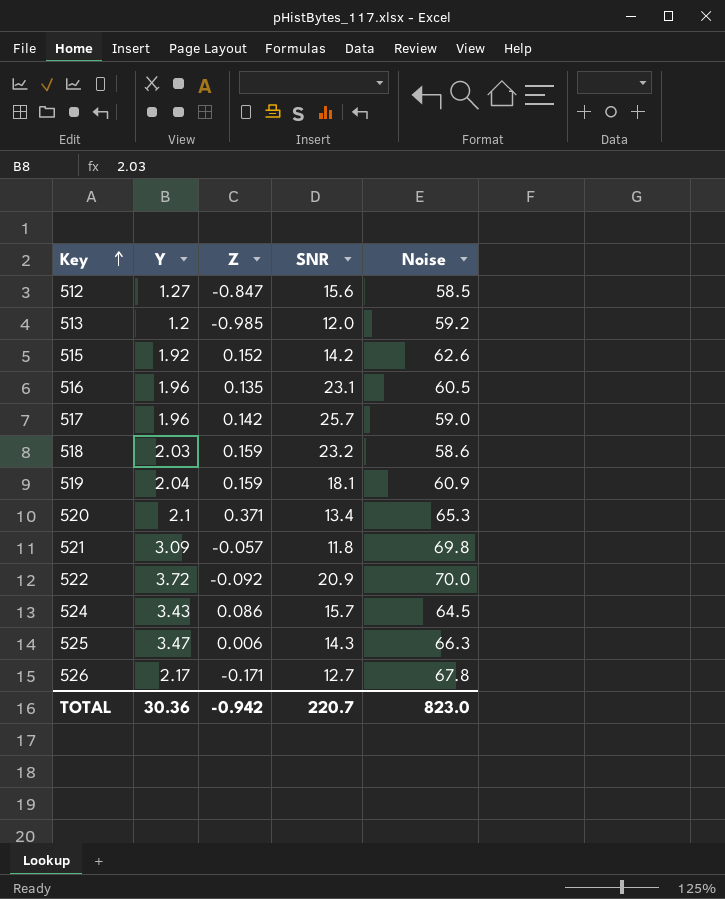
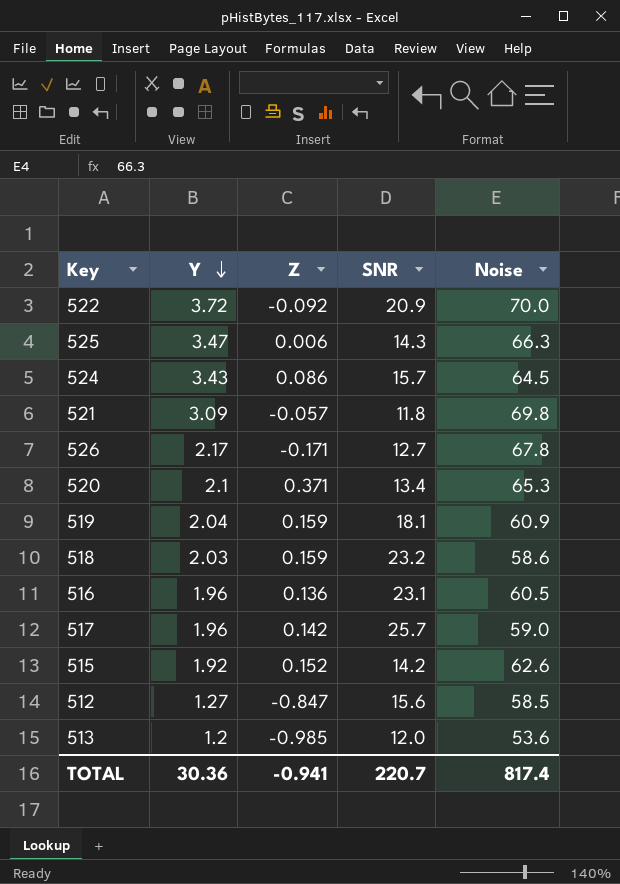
row order: Key ascending -> Y descending
516 | Z: 0.135 -> 0.136
513 | Noise: 59.2 -> 53.6
TOTAL | Z: -0.942 -> -0.941
TOTAL | Noise: 823.0 -> 817.4

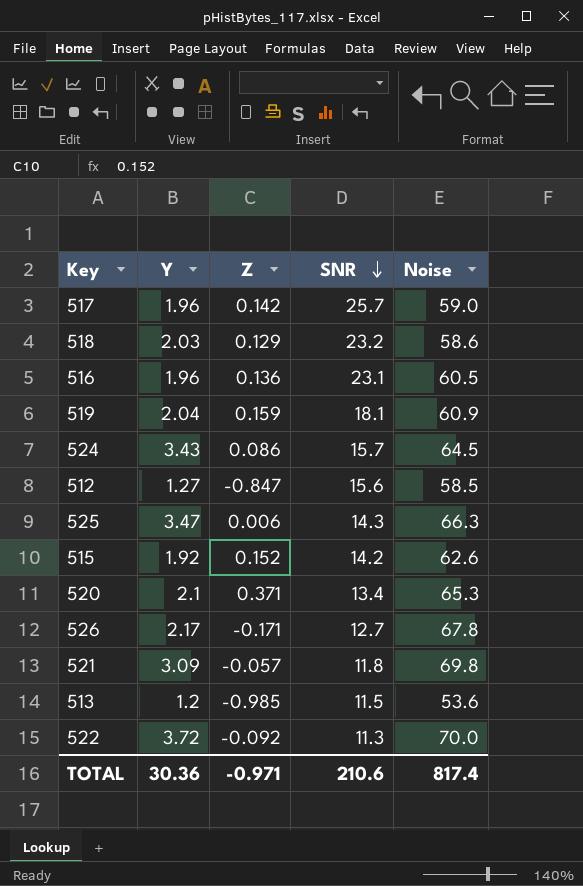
row order: Y descending -> SNR descending
518 | Z: 0.159 -> 0.129
513 | SNR: 12.0 -> 11.5
522 | SNR: 20.9 -> 11.3
TOTAL | Z: -0.941 -> -0.971
TOTAL | SNR: 220.7 -> 210.6

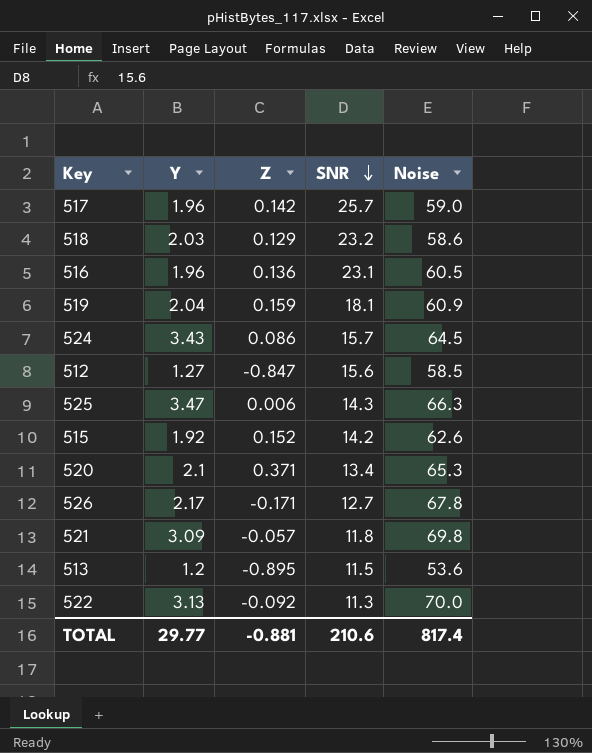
513 | Z: -0.985 -> -0.895
522 | Y: 3.72 -> 3.13
TOTAL | Y: 30.36 -> 29.77
TOTAL | Z: -0.971 -> -0.881

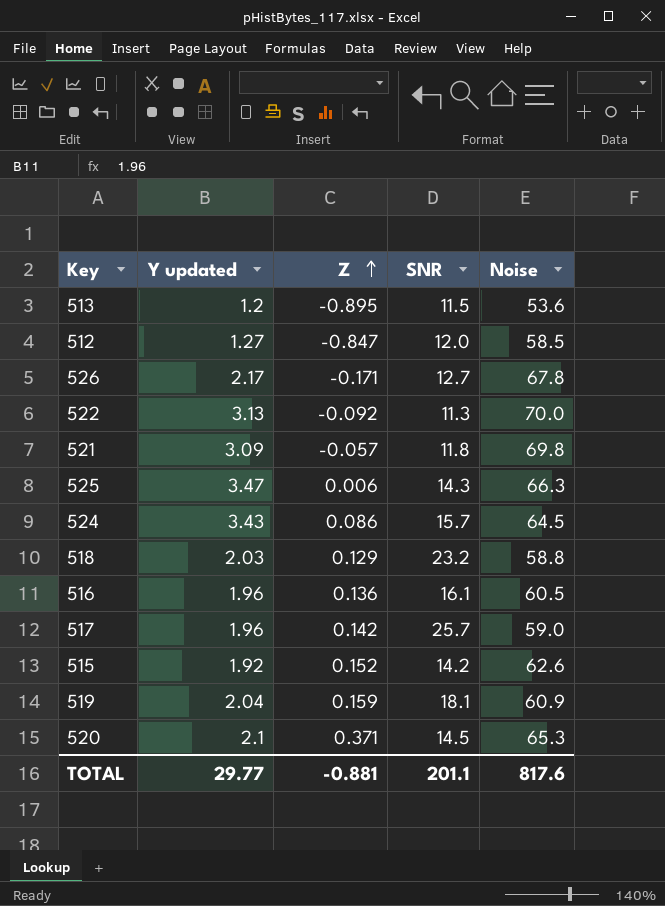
row order: SNR descending -> Z ascending
column name: Y -> Y updated
512 | SNR: 15.6 -> 12.0
518 | Noise: 58.6 -> 58.8
516 | SNR: 23.1 -> 16.1
520 | SNR: 13.4 -> 14.5
TOTAL | SNR: 210.6 -> 201.1
TOTAL | Noise: 817.4 -> 817.6

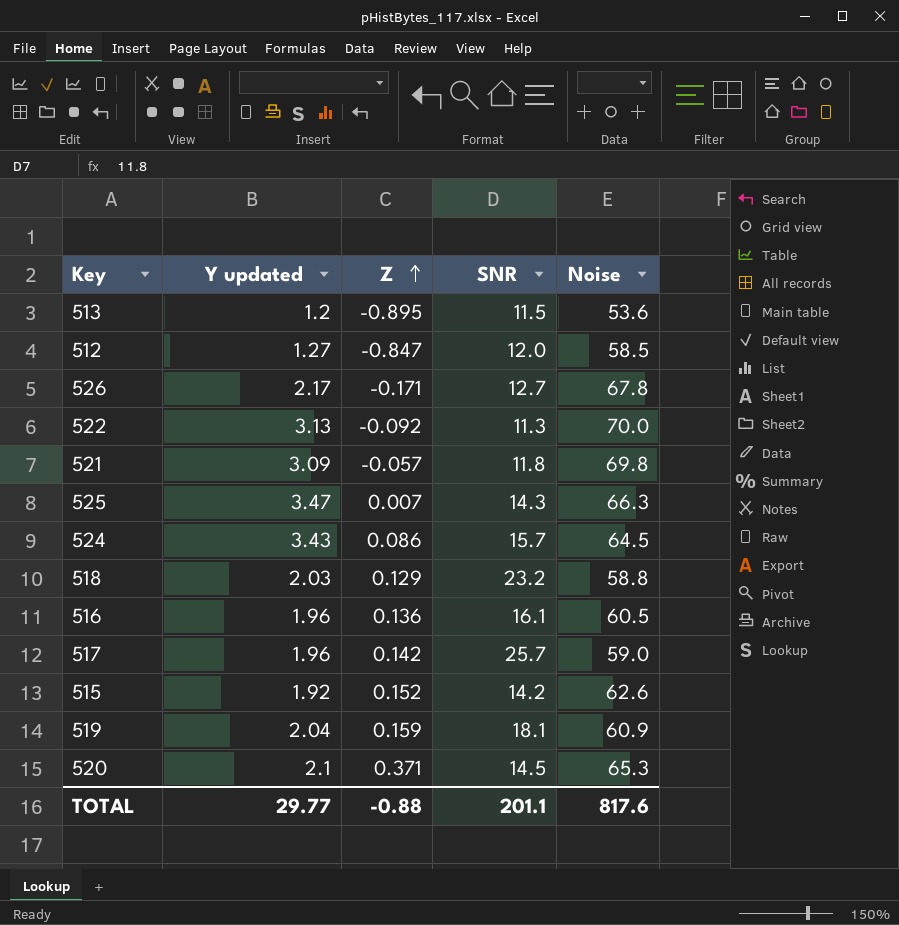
525 | Z: 0.006 -> 0.007
TOTAL | Z: -0.881 -> -0.88

